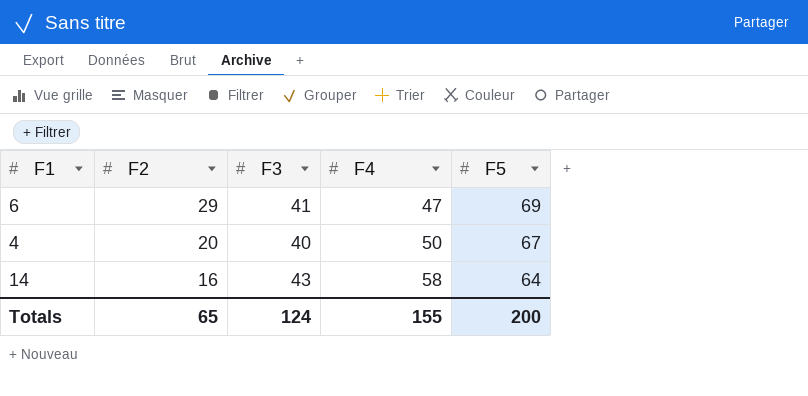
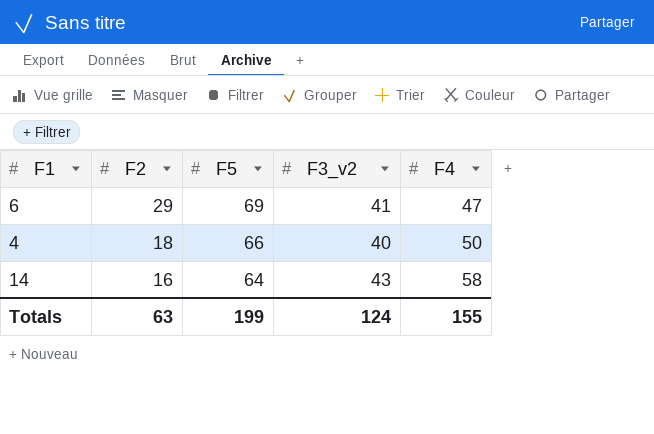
column F5 | position: 5 -> 3
column name: F3 -> F3_v2
4 | F2: 20 -> 18
4 | F5: 67 -> 66
Totals | F2: 65 -> 63
Totals | F5: 200 -> 199

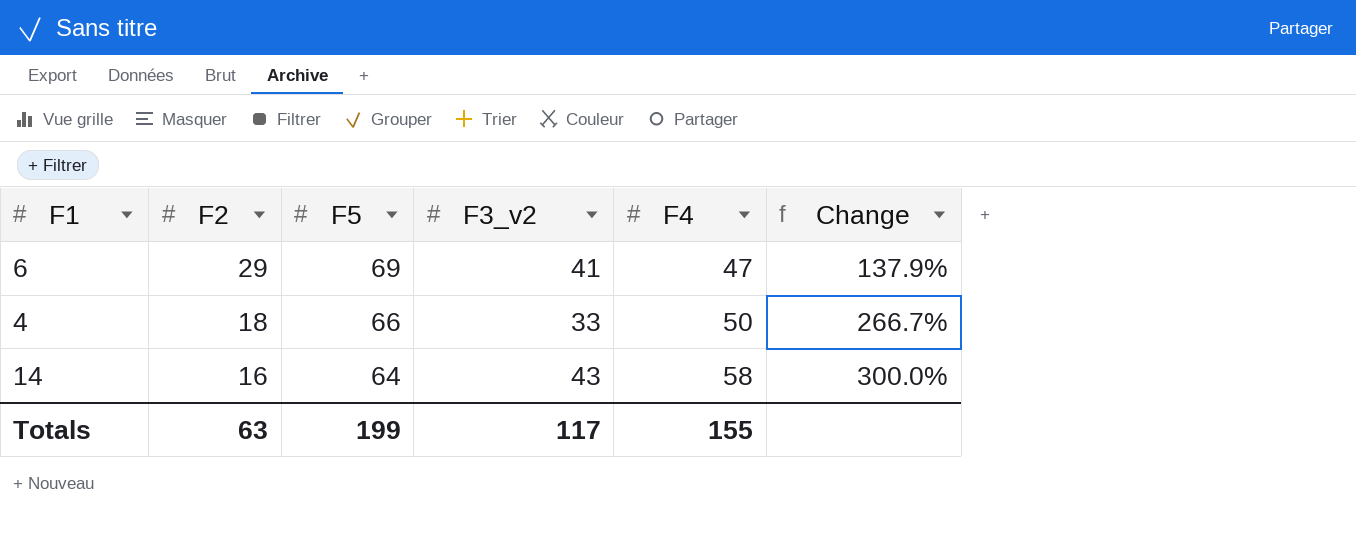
column Change | formula: none -> ([F5] - [F2]) / [F2]
4 | F3_v2: 40 -> 33
Totals | F3_v2: 124 -> 117

